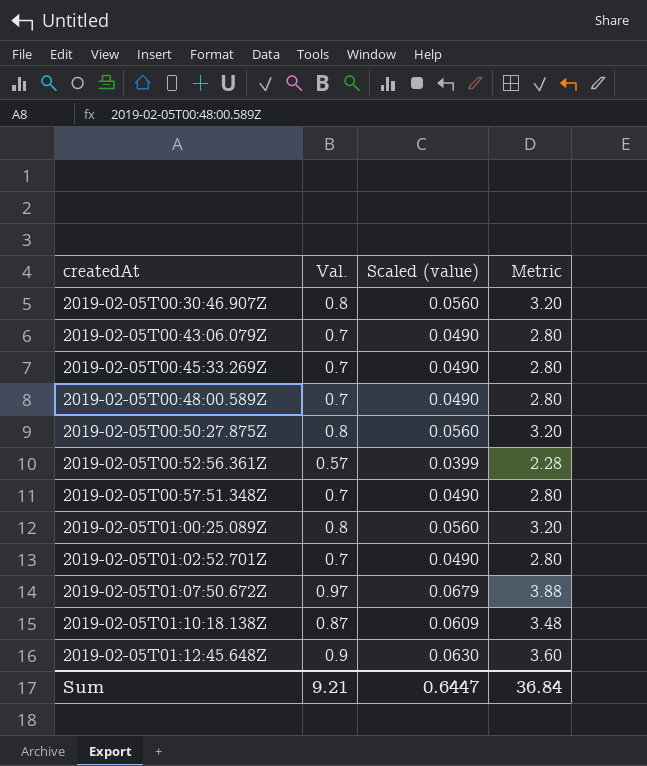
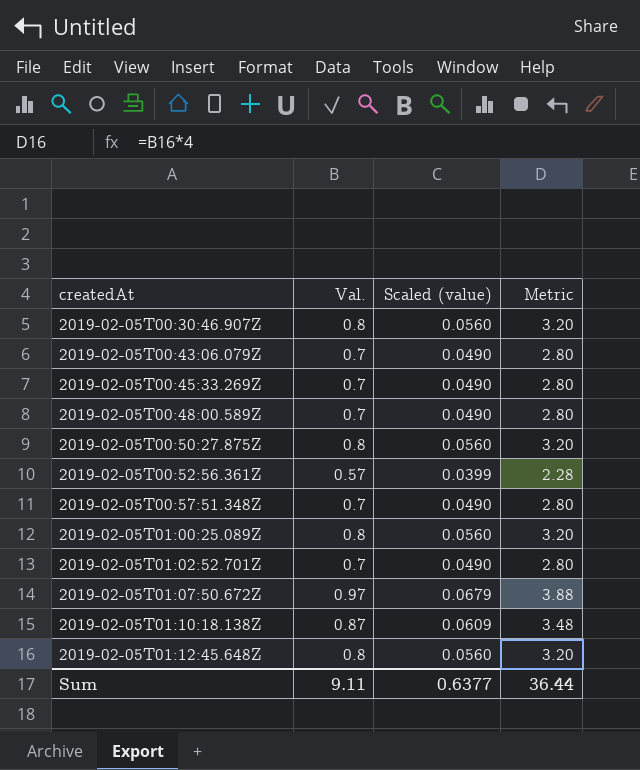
2019-02-05T01:12:45.648Z | Val.: 0.9 -> 0.8
2019-02-05T01:12:45.648Z | Scaled (value): 0.0630 -> 0.0560
2019-02-05T01:12:45.648Z | Metric: 3.60 -> 3.20
Sum | Val.: 9.21 -> 9.11
Sum | Scaled (value): 0.6447 -> 0.6377
Sum | Metric: 36.84 -> 36.44

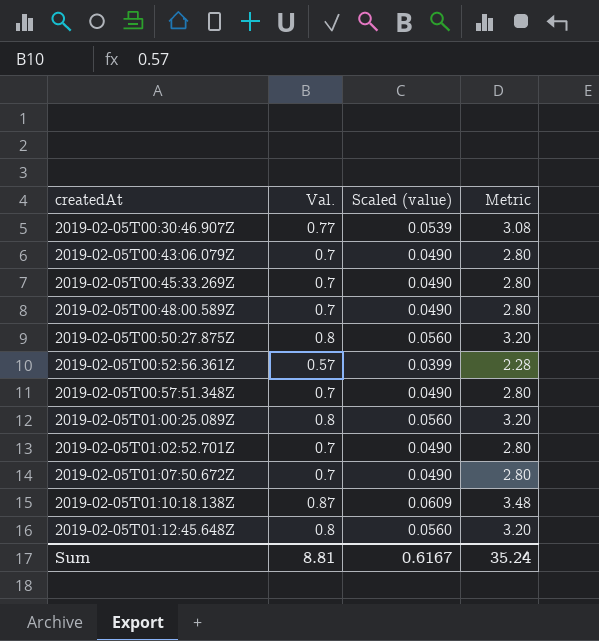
2019-02-05T00:30:46.907Z | Val.: 0.8 -> 0.77
2019-02-05T00:30:46.907Z | Scaled (value): 0.0560 -> 0.0539
2019-02-05T00:30:46.907Z | Metric: 3.20 -> 3.08
2019-02-05T01:07:50.672Z | Val.: 0.97 -> 0.7
2019-02-05T01:07:50.672Z | Scaled (value): 0.0679 -> 0.0490
2019-02-05T01:07:50.672Z | Metric: 3.88 -> 2.80
Sum | Val.: 9.11 -> 8.81
Sum | Scaled (value): 0.6377 -> 0.6167
Sum | Metric: 36.44 -> 35.24

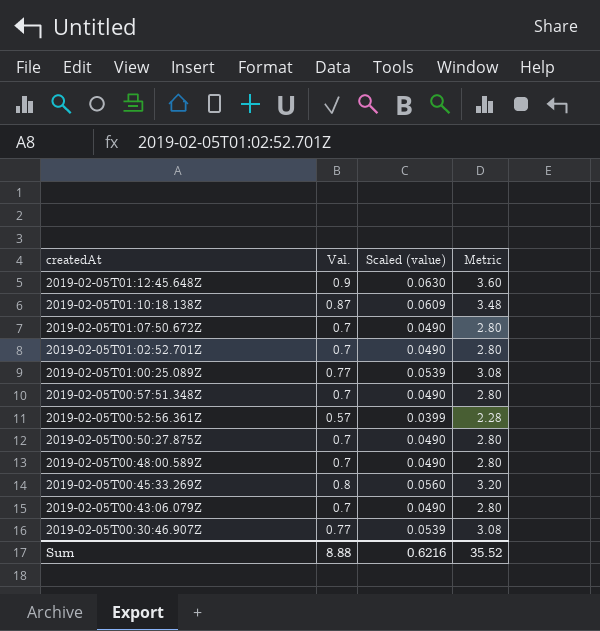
row order: createdAt ascending -> createdAt descending
2019-02-05T01:12:45.648Z | Val.: 0.8 -> 0.9
2019-02-05T01:12:45.648Z | Scaled (value): 0.0560 -> 0.0630
2019-02-05T01:12:45.648Z | Metric: 3.20 -> 3.60
2019-02-05T01:00:25.089Z | Val.: 0.8 -> 0.77
2019-02-05T01:00:25.089Z | Scaled (value): 0.0560 -> 0.0539
2019-02-05T01:00:25.089Z | Metric: 3.20 -> 3.08
2019-02-05T00:50:27.875Z | Val.: 0.8 -> 0.7
2019-02-05T00:50:27.875Z | Scaled (value): 0.0560 -> 0.0490
2019-02-05T00:50:27.875Z | Metric: 3.20 -> 2.80
2019-02-05T00:45:33.269Z | Val.: 0.7 -> 0.8
2019-02-05T00:45:33.269Z | Scaled (value): 0.0490 -> 0.0560
2019-02-05T00:45:33.269Z | Metric: 2.80 -> 3.20
Sum | Val.: 8.81 -> 8.88
Sum | Scaled (value): 0.6167 -> 0.6216
Sum | Metric: 35.24 -> 35.52

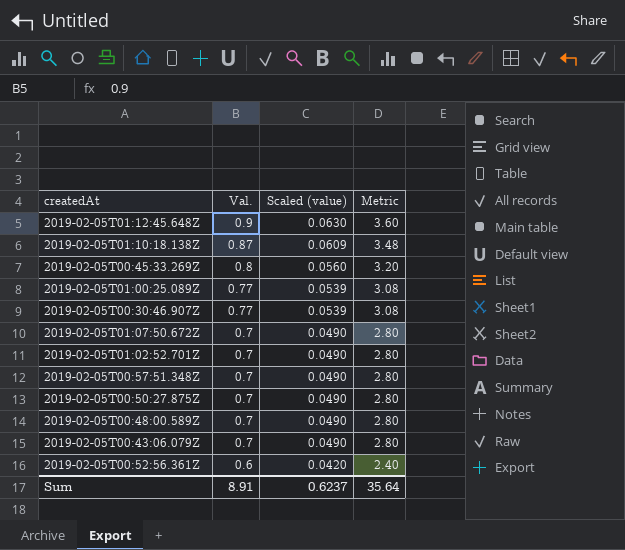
row order: createdAt descending -> Val. descending
2019-02-05T00:52:56.361Z | Val.: 0.57 -> 0.6
2019-02-05T00:52:56.361Z | Scaled (value): 0.0399 -> 0.0420
2019-02-05T00:52:56.361Z | Metric: 2.28 -> 2.40
Sum | Val.: 8.88 -> 8.91
Sum | Scaled (value): 0.6216 -> 0.6237
Sum | Metric: 35.52 -> 35.64

